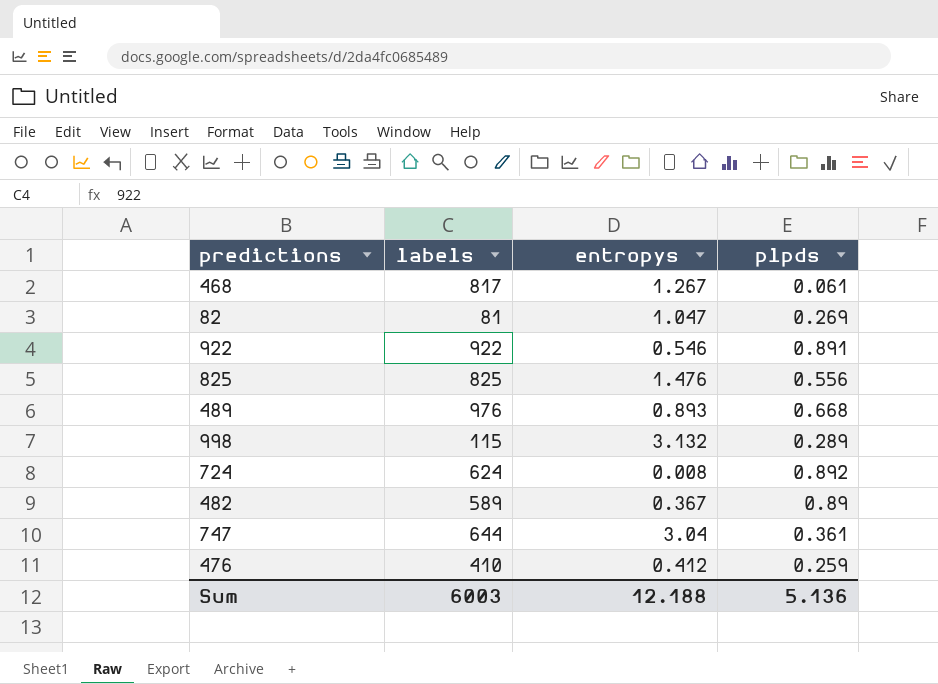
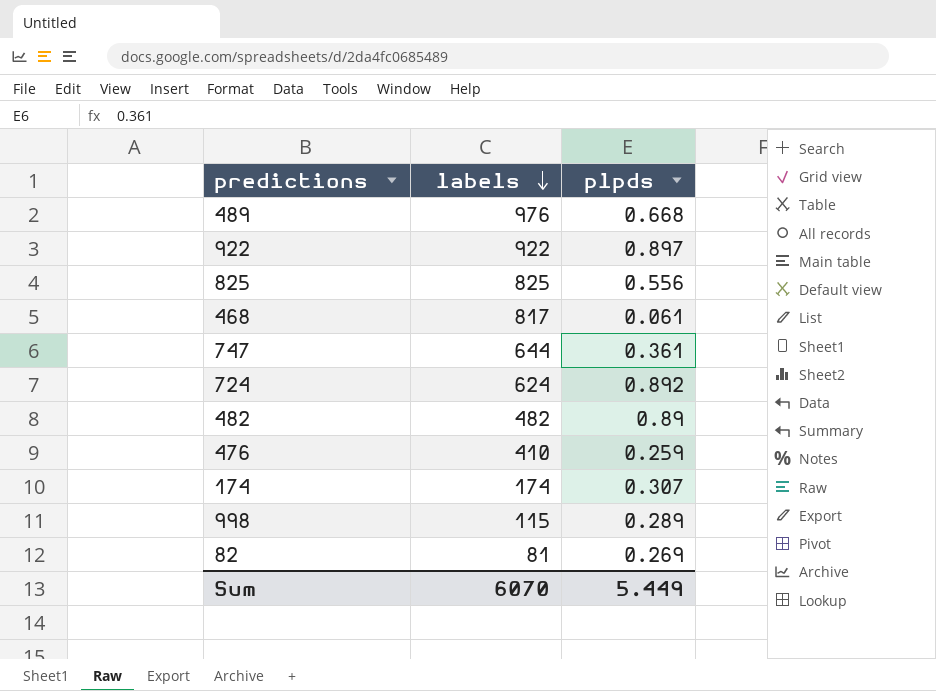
row order: none -> labels descending
column entropys | position: 3 -> none
922 | plpds: 0.891 -> 0.897
482 | labels: 589 -> 482
row 174: none -> 174 | 0.307
Sum | labels: 6003 -> 6070
Sum | plpds: 5.136 -> 5.449

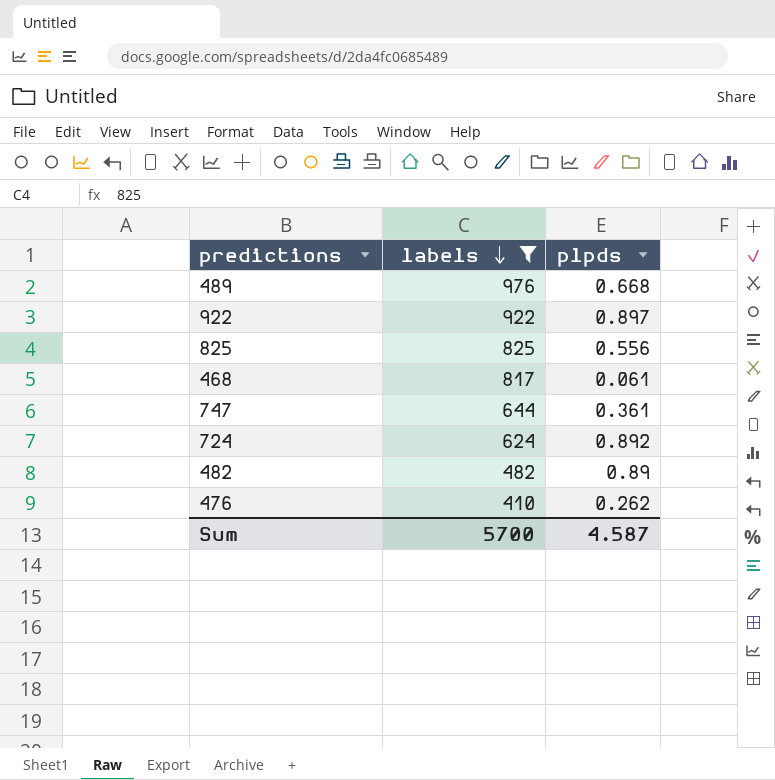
filter: none -> labels >= 410
476 | plpds: 0.259 -> 0.262
Sum | labels: 6070 -> 5700
Sum | plpds: 5.449 -> 4.587

